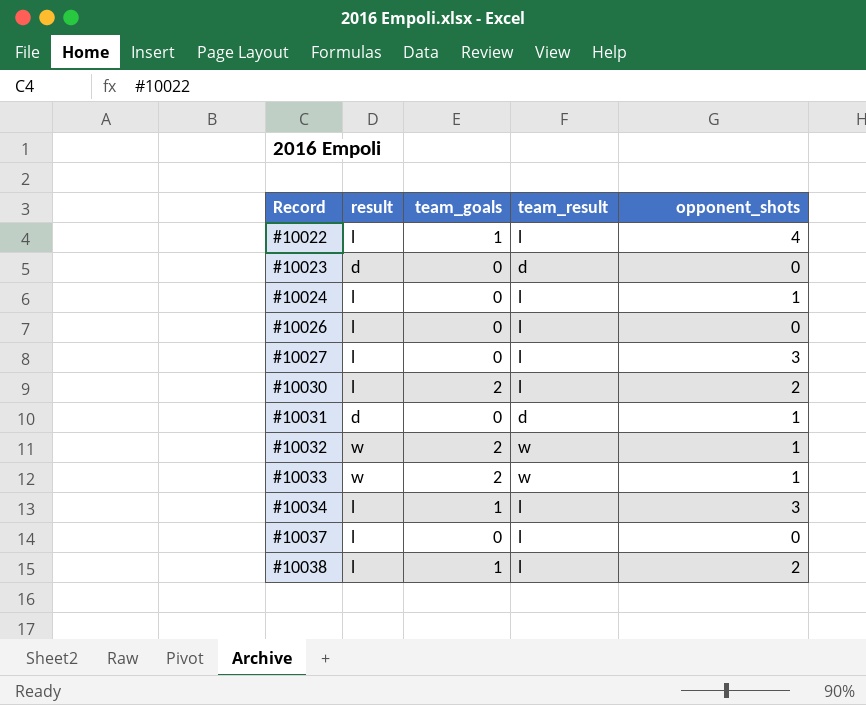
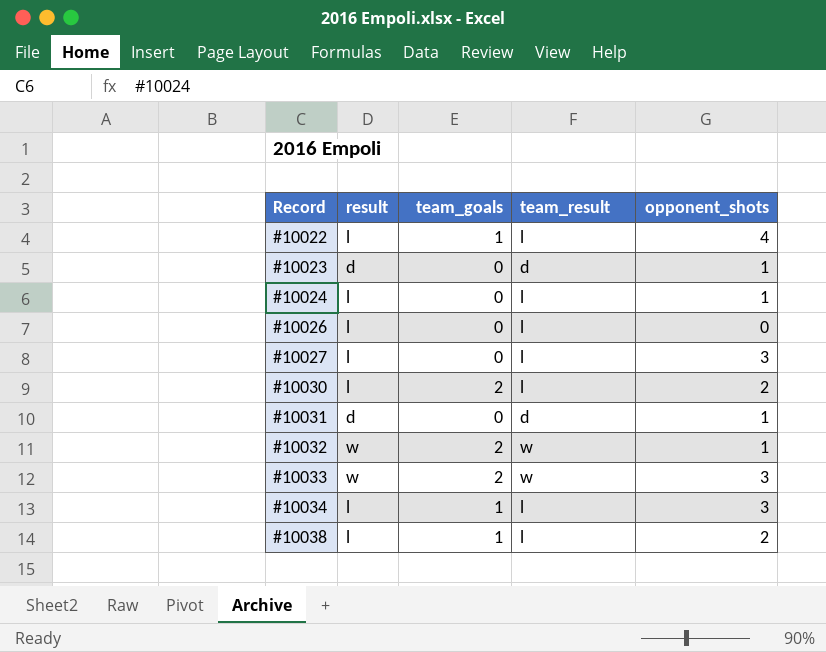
row #10037: l | 0 | l | 0 -> none
#10023 | opponent_shots: 0 -> 1
#10033 | opponent_shots: 1 -> 3

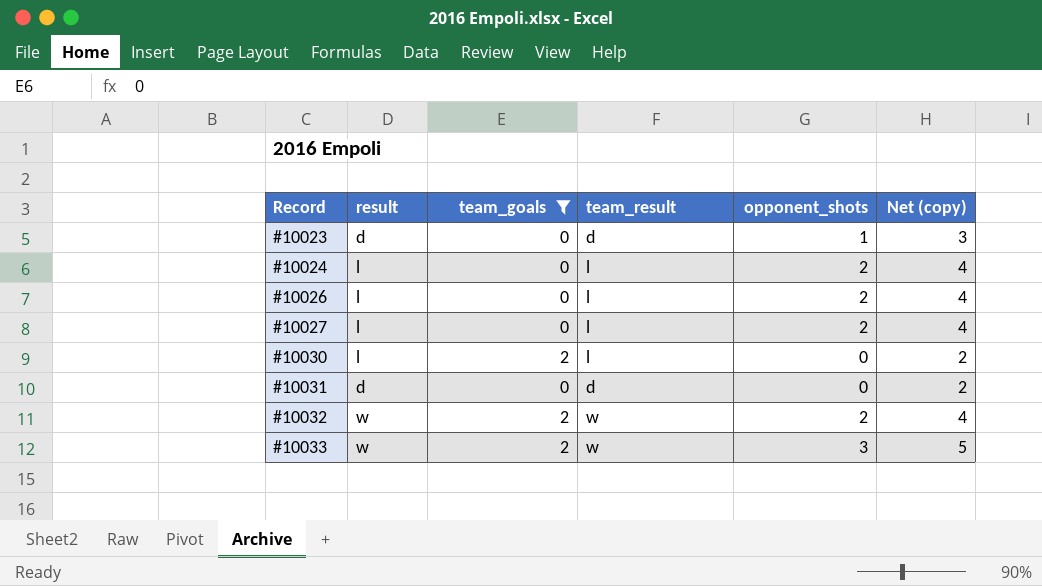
filter: none -> team_goals != 1
column Net (copy) | formula: none -> [opponent_shots] + 2
#10024 | opponent_shots: 1 -> 2
#10026 | opponent_shots: 0 -> 2
#10027 | opponent_shots: 3 -> 2
#10030 | opponent_shots: 2 -> 0
#10031 | opponent_shots: 1 -> 0
#10032 | opponent_shots: 1 -> 2

